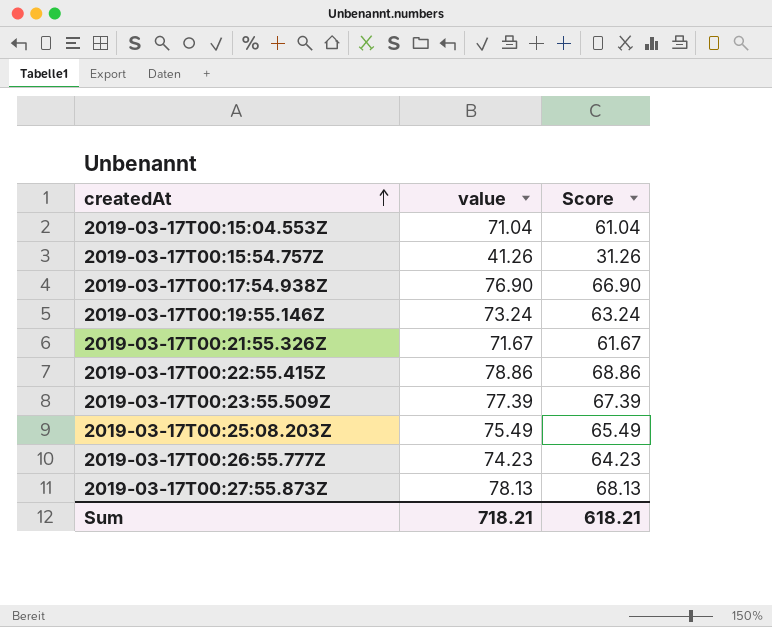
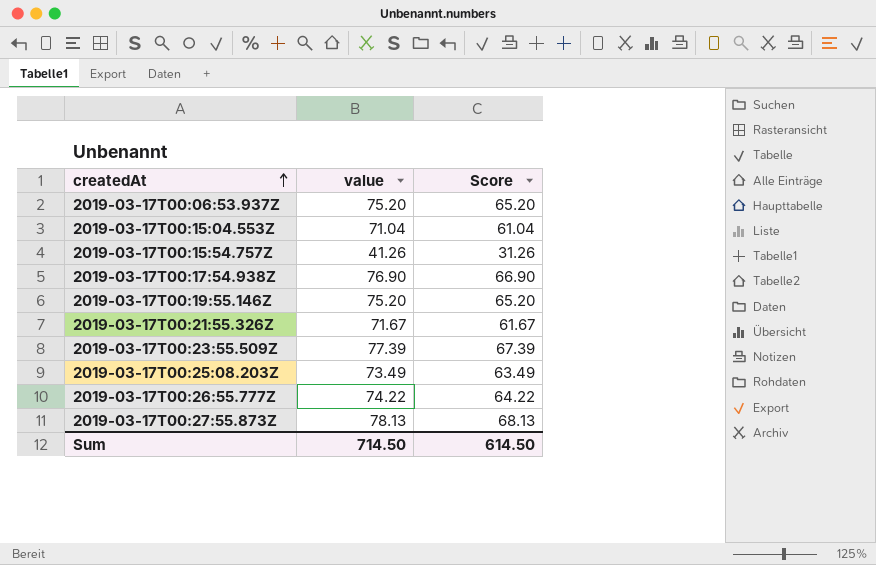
row 2019-03-17T00:22:55.415Z: 78.86 | 68.86 -> none
row 2019-03-17T00:06:53.937Z: none -> 75.20 | 65.20
2019-03-17T00:19:55.146Z | value: 73.24 -> 75.20
2019-03-17T00:19:55.146Z | Score: 63.24 -> 65.20
2019-03-17T00:25:08.203Z | value: 75.49 -> 73.49
2019-03-17T00:25:08.203Z | Score: 65.49 -> 63.49
2019-03-17T00:26:55.777Z | value: 74.23 -> 74.22
2019-03-17T00:26:55.777Z | Score: 64.23 -> 64.22
Sum | value: 718.21 -> 714.50
Sum | Score: 618.21 -> 614.50

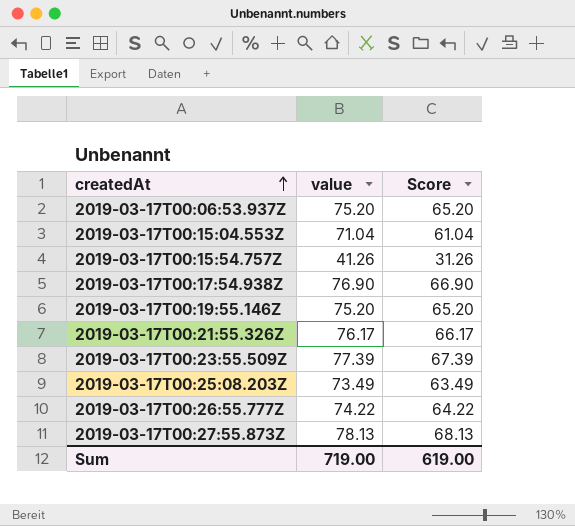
2019-03-17T00:21:55.326Z | value: 71.67 -> 76.17
2019-03-17T00:21:55.326Z | Score: 61.67 -> 66.17
Sum | value: 714.50 -> 719.00
Sum | Score: 614.50 -> 619.00

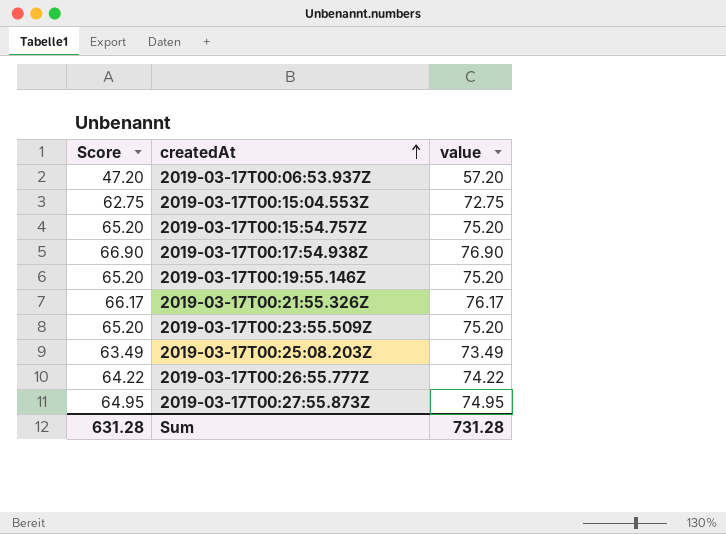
column Score | position: 3 -> 1
2019-03-17T00:06:53.937Z | Score: 65.20 -> 47.20
2019-03-17T00:06:53.937Z | value: 75.20 -> 57.20
2019-03-17T00:15:04.553Z | Score: 61.04 -> 62.75
2019-03-17T00:15:04.553Z | value: 71.04 -> 72.75
2019-03-17T00:15:54.757Z | Score: 31.26 -> 65.20
2019-03-17T00:15:54.757Z | value: 41.26 -> 75.20
2019-03-17T00:23:55.509Z | Score: 67.39 -> 65.20
2019-03-17T00:23:55.509Z | value: 77.39 -> 75.20
2019-03-17T00:27:55.873Z | Score: 68.13 -> 64.95
2019-03-17T00:27:55.873Z | value: 78.13 -> 74.95
Sum | Score: 619.00 -> 631.28
Sum | value: 719.00 -> 731.28

